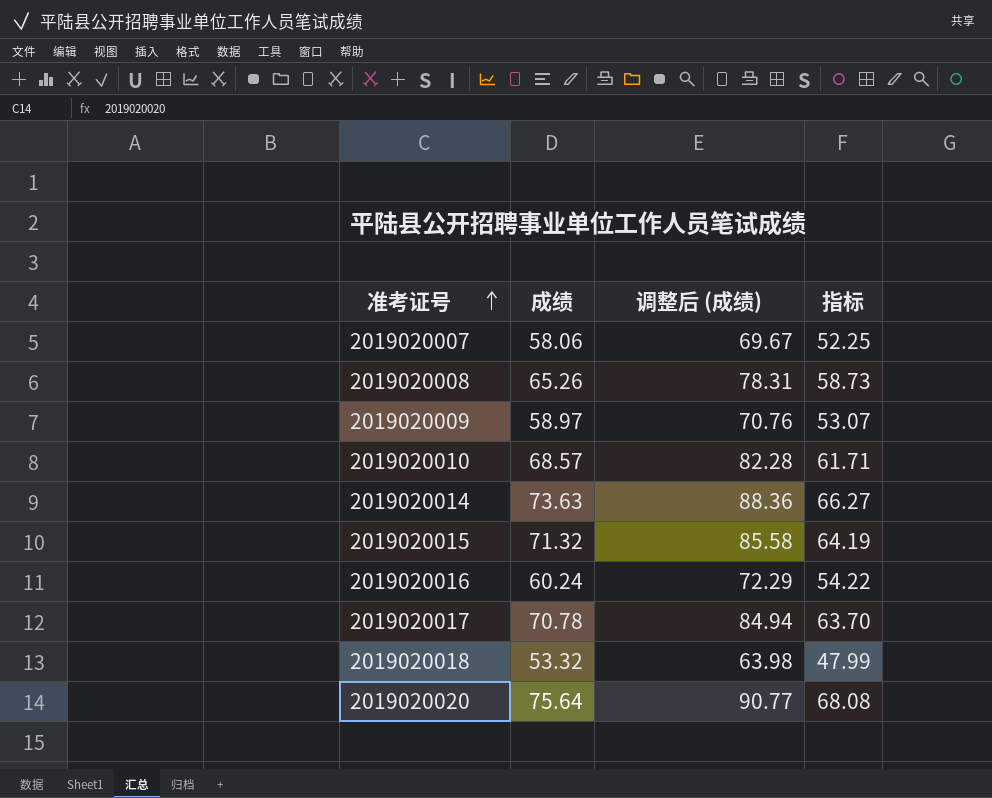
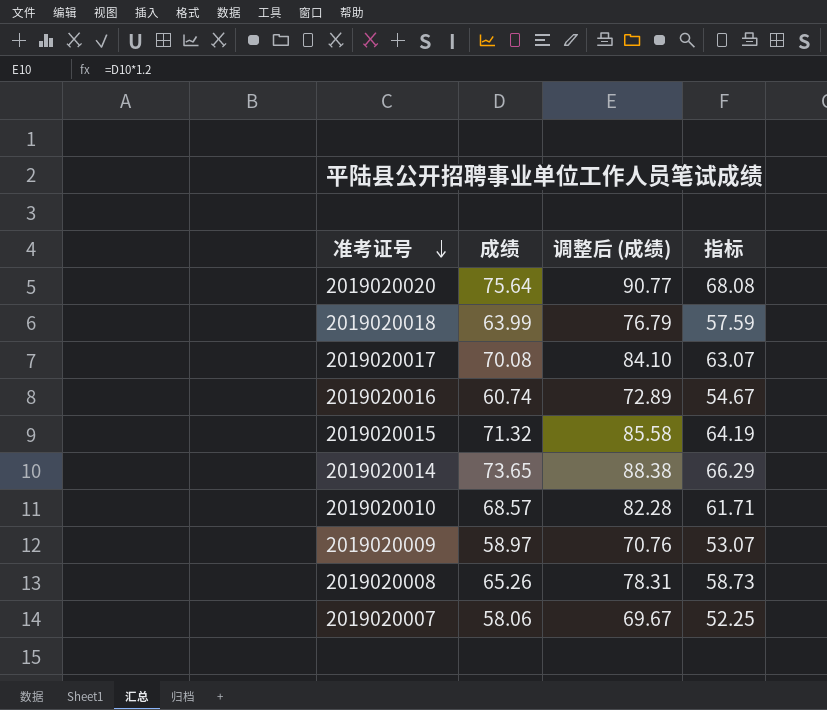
row order: 准考证号 ascending -> 准考证号 descending
2019020018 | 成绩: 53.32 -> 63.99
2019020018 | 调整后 (成绩): 63.98 -> 76.79
2019020018 | 指标: 47.99 -> 57.59
2019020017 | 成绩: 70.78 -> 70.08
2019020017 | 调整后 (成绩): 84.94 -> 84.10
2019020017 | 指标: 63.70 -> 63.07
2019020016 | 成绩: 60.24 -> 60.74
2019020016 | 调整后 (成绩): 72.29 -> 72.89
2019020016 | 指标: 54.22 -> 54.67
2019020014 | 成绩: 73.63 -> 73.65
2019020014 | 调整后 (成绩): 88.36 -> 88.38
2019020014 | 指标: 66.27 -> 66.29

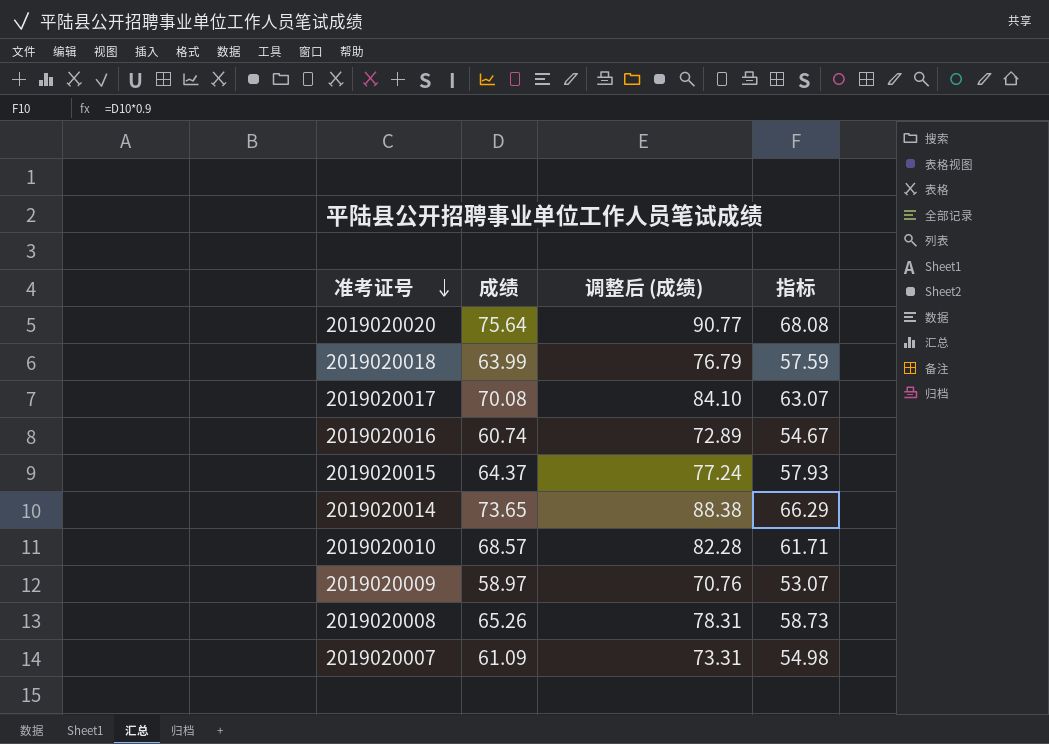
2019020015 | 成绩: 71.32 -> 64.37
2019020015 | 调整后 (成绩): 85.58 -> 77.24
2019020015 | 指标: 64.19 -> 57.93
2019020007 | 成绩: 58.06 -> 61.09
2019020007 | 调整后 (成绩): 69.67 -> 73.31
2019020007 | 指标: 52.25 -> 54.98

